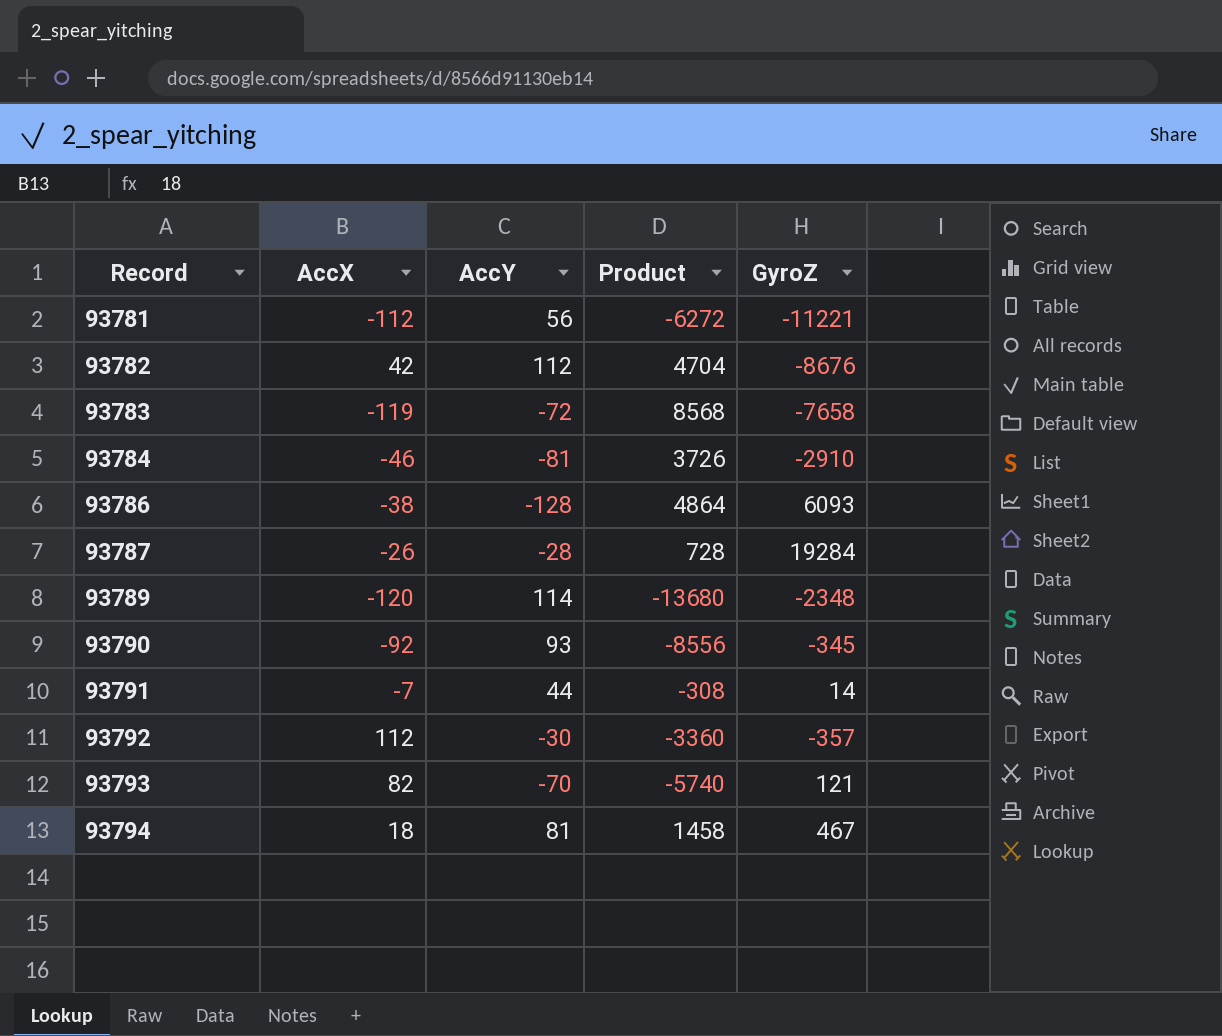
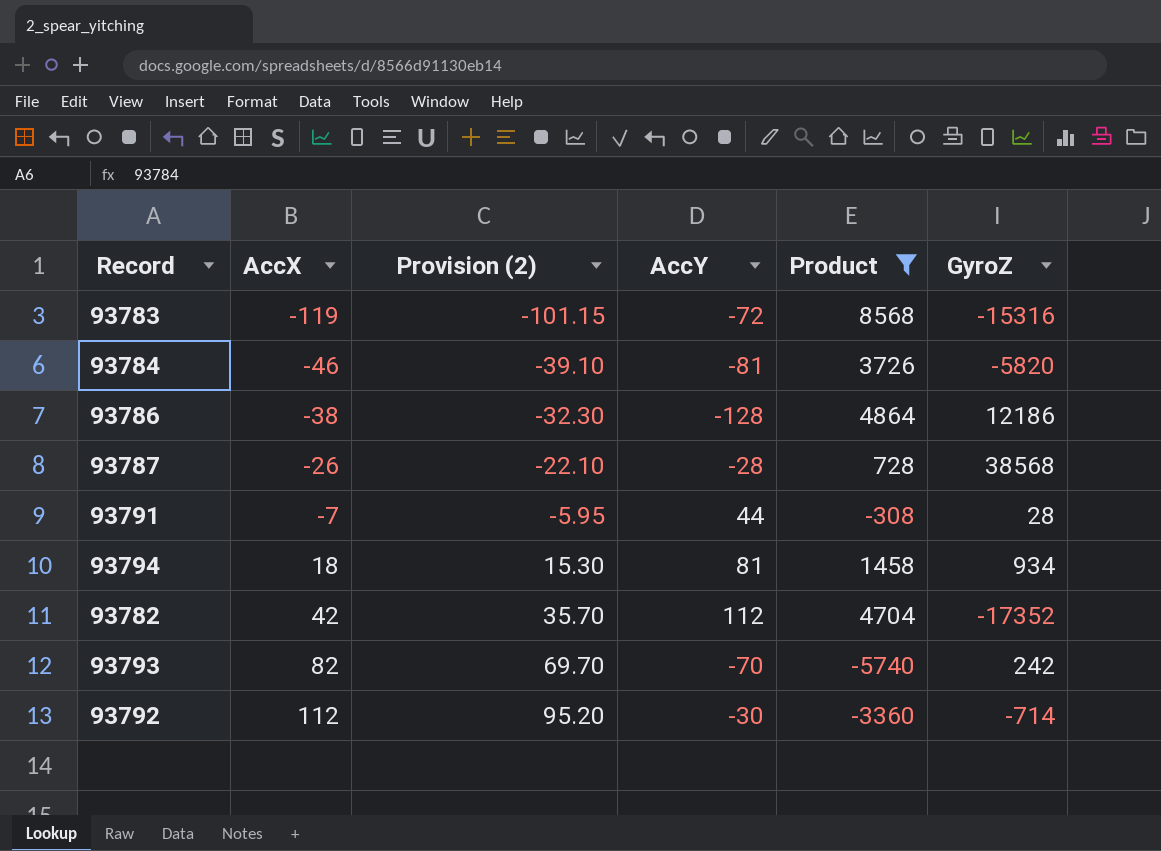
filter: none -> Product >= -5740
row order: Record ascending -> AccX ascending
column Provision (2) | formula: none -> [AccX] * 0.85
93783 | GyroZ: -7658 -> -15316
93784 | GyroZ: -2910 -> -5820
93786 | GyroZ: 6093 -> 12186
93787 | GyroZ: 19284 -> 38568
93791 | GyroZ: 14 -> 28
93794 | GyroZ: 467 -> 934
93782 | GyroZ: -8676 -> -17352
93793 | GyroZ: 121 -> 242
93792 | GyroZ: -357 -> -714

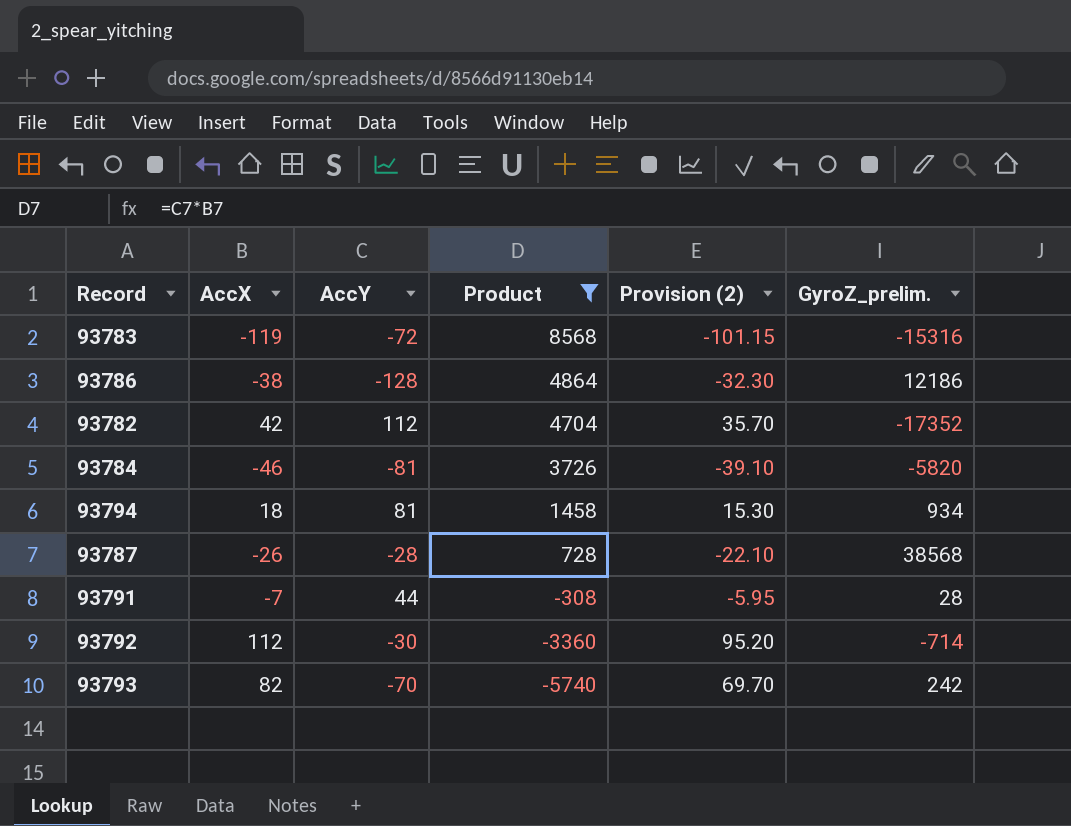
row order: AccX ascending -> Product descending
column Provision (2) | position: 3 -> 5
column name: GyroZ -> GyroZ_prelim.

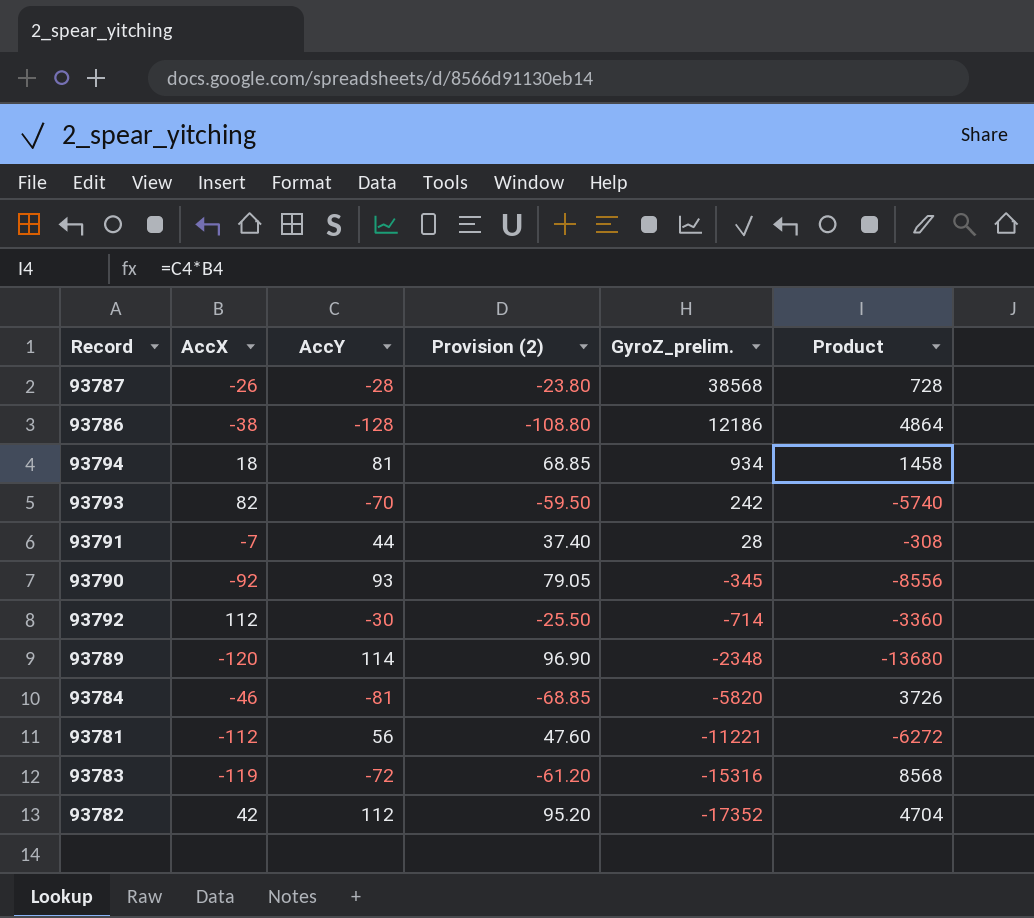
filter: Product >= -5740 -> none
row order: Product descending -> GyroZ_prelim. descending
column Provision (2) | formula: [AccX] * 0.85 -> [AccY] * 0.85
column Product | position: 4 -> 6

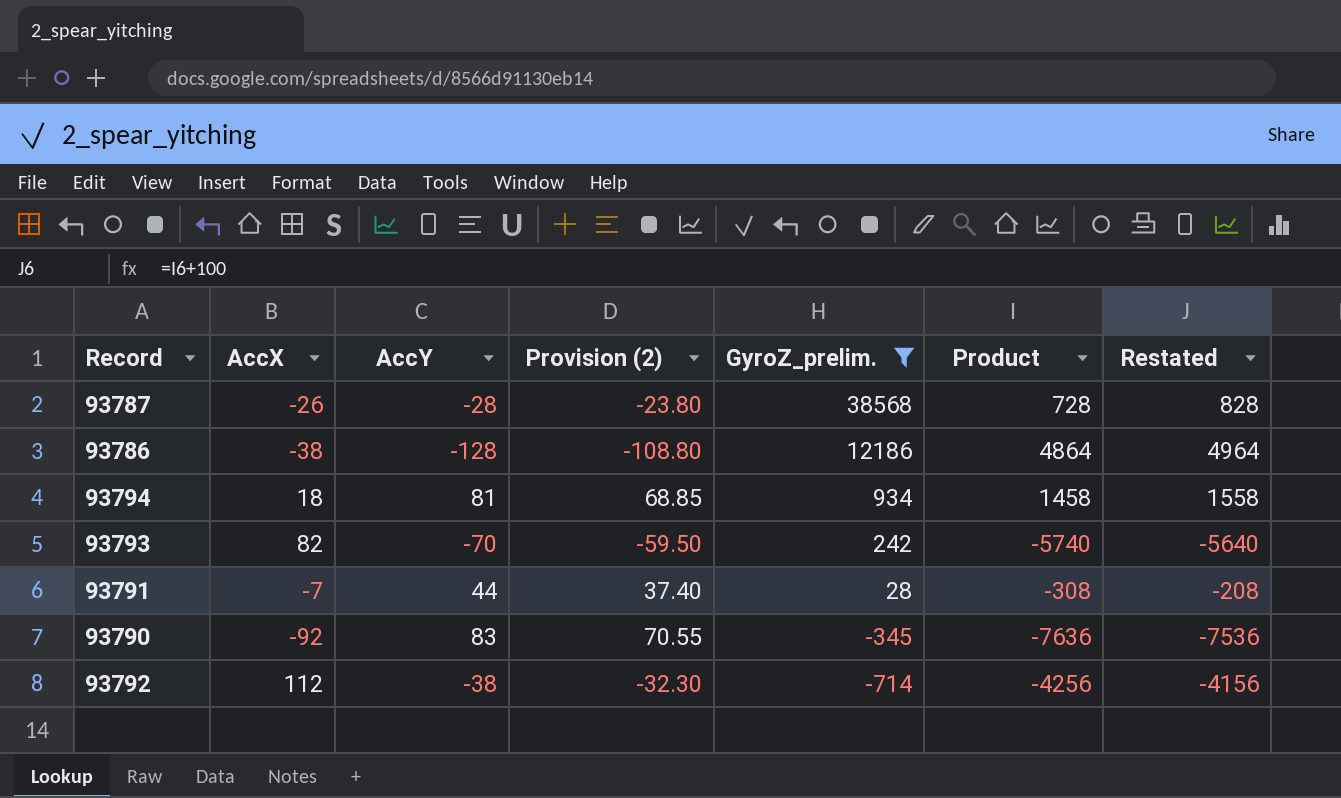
filter: none -> GyroZ_prelim. >= -714
column Restated | formula: none -> [Product] + 100
93790 | AccY: 93 -> 83
93790 | Provision (2): 79.05 -> 70.55
93790 | Product: -8556 -> -7636
93792 | AccY: -30 -> -38
93792 | Provision (2): -25.50 -> -32.30
93792 | Product: -3360 -> -4256

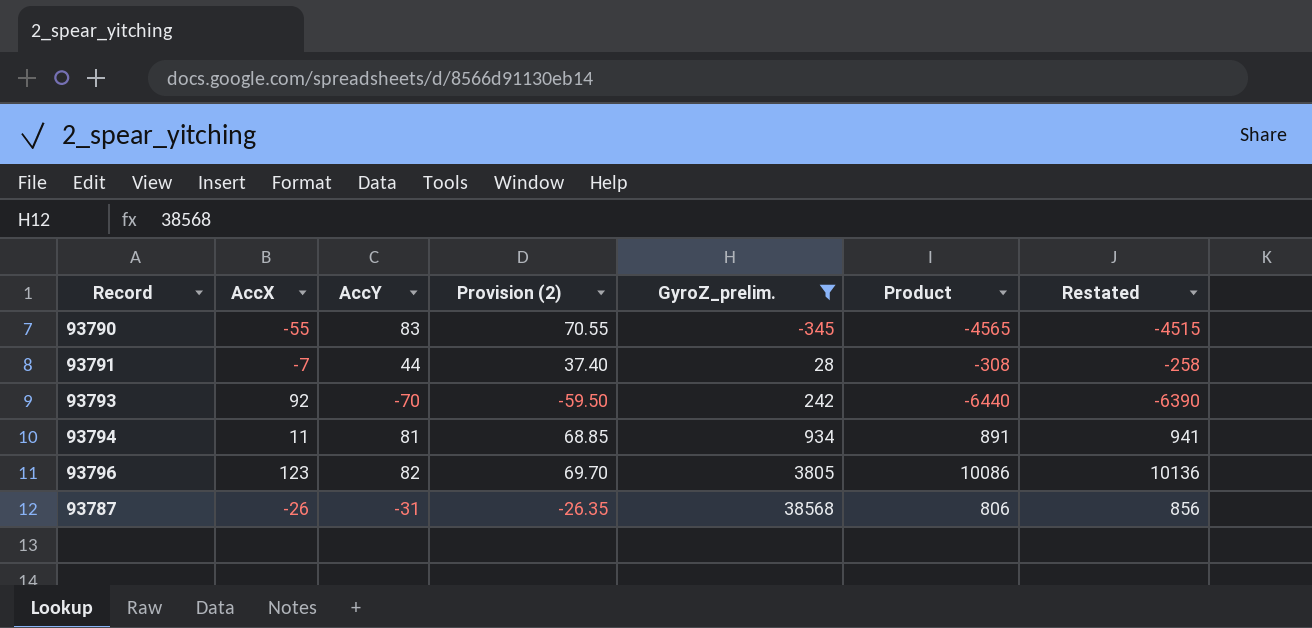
row order: GyroZ_prelim. descending -> GyroZ_prelim. ascending
column Restated | formula: [Product] + 100 -> [Product] + 50
row 93786: -38 | -128 | -108.80 | 12186 | 4864 | 4964 -> none
row 93792: 112 | -38 | -32.30 | -714 | -4256 | -4156 -> none
93790 | AccX: -92 -> -55
93790 | Product: -7636 -> -4565
93793 | AccX: 82 -> 92
93793 | Product: -5740 -> -6440
93794 | AccX: 18 -> 11
93794 | Product: 1458 -> 891
row 93796: none -> 123 | 82 | 69.70 | 3805 | 10086 | 10136
93787 | AccY: -28 -> -31
93787 | Provision (2): -23.80 -> -26.35
93787 | Product: 728 -> 806

